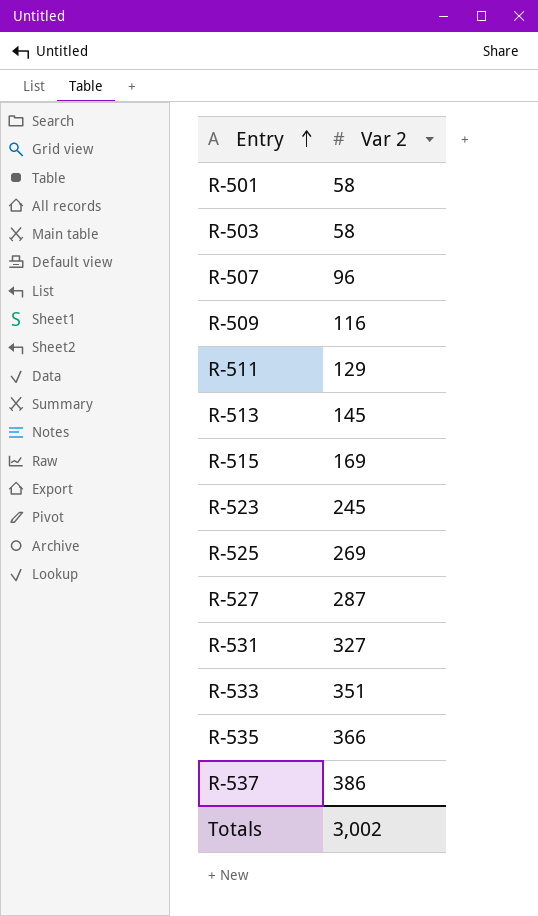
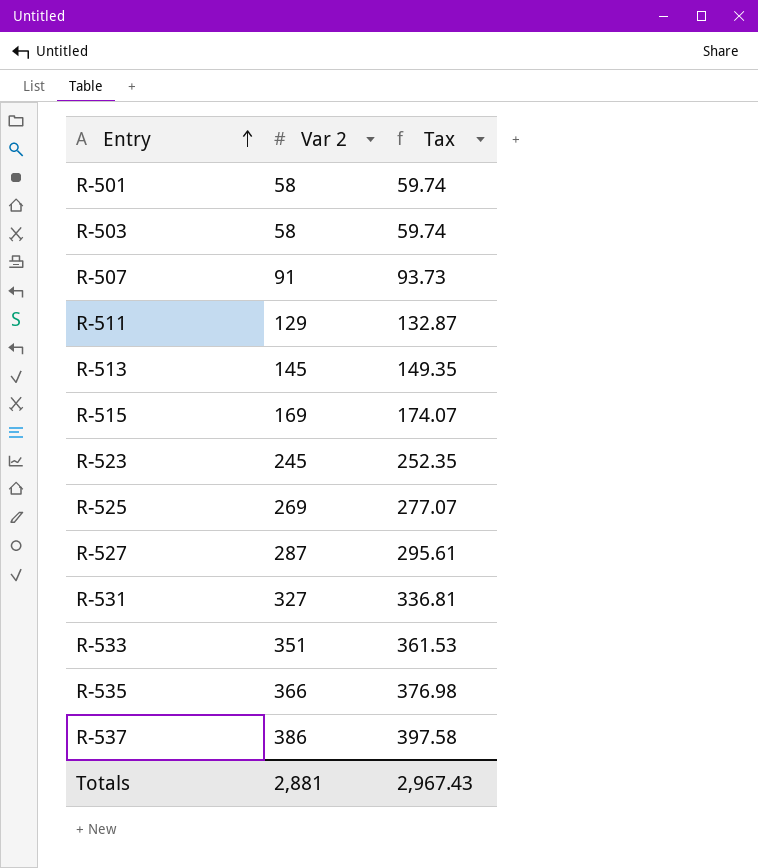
column Tax | formula: none -> [Var 2] * 1.03
row R-509: 116 -> none
R-507 | Var 2: 96 -> 91
Totals | Var 2: 3,002 -> 2,881

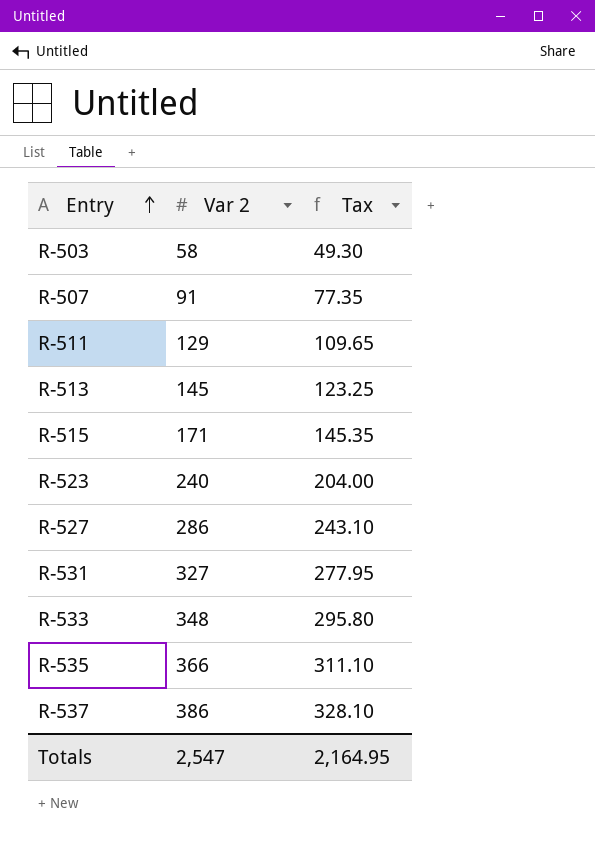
column Tax | formula: [Var 2] * 1.03 -> [Var 2] * 0.85
row R-501: 58 | 59.74 -> none
row R-525: 269 | 277.07 -> none
R-515 | Var 2: 169 -> 171
R-523 | Var 2: 245 -> 240
R-527 | Var 2: 287 -> 286
R-533 | Var 2: 351 -> 348
Totals | Var 2: 2,881 -> 2,547
Totals | Tax: 2,967.43 -> 2,164.95

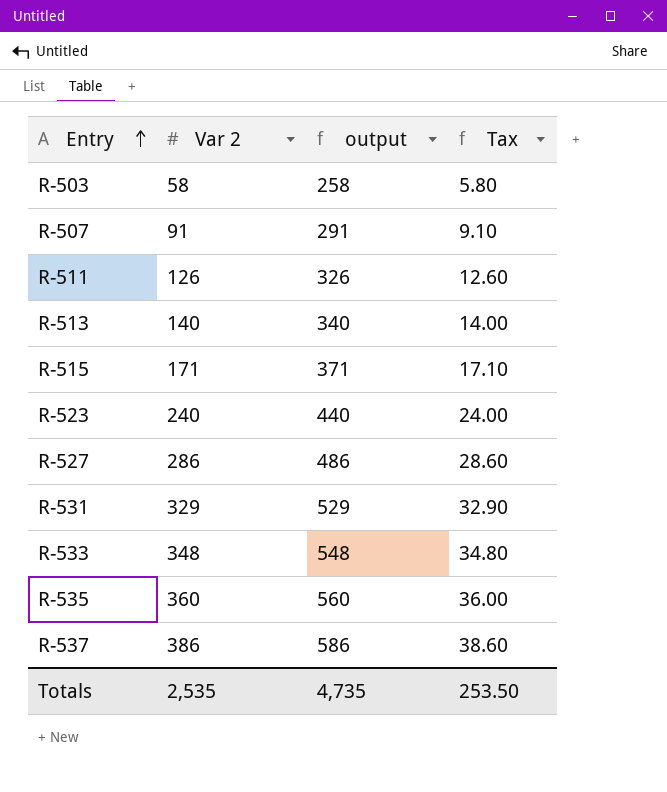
column output | formula: none -> [Var 2] + 200
column Tax | formula: [Var 2] * 0.85 -> [Var 2] * 0.1
R-511 | Var 2: 129 -> 126
R-513 | Var 2: 145 -> 140
R-531 | Var 2: 327 -> 329
R-535 | Var 2: 366 -> 360
Totals | Var 2: 2,547 -> 2,535
Totals | Tax: 2,164.95 -> 253.50

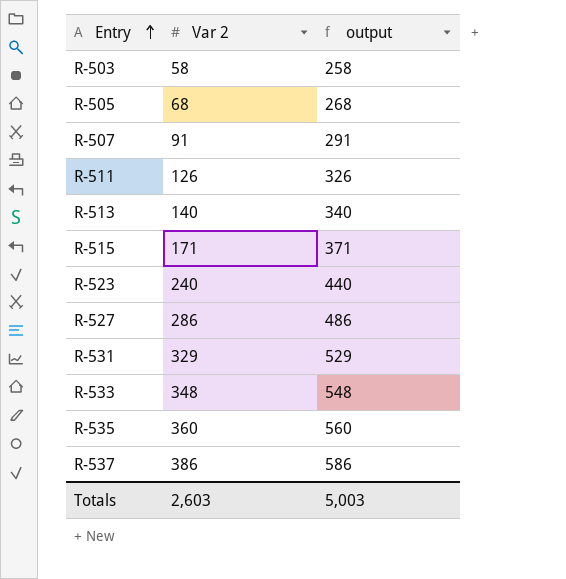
column Tax | formula: [Var 2] * 0.1 -> none
row R-505: none -> 68 | 268
Totals | Var 2: 2,535 -> 2,603
Totals | output: 4,735 -> 5,003

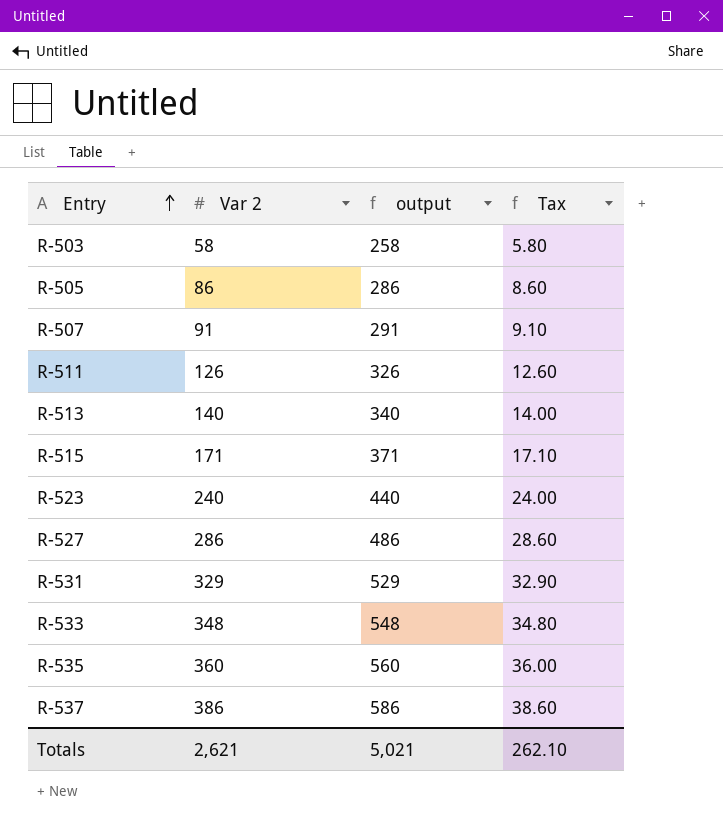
column Tax | formula: none -> [Var 2] * 0.1
R-505 | Var 2: 68 -> 86
R-505 | output: 268 -> 286
Totals | Var 2: 2,603 -> 2,621
Totals | output: 5,003 -> 5,021

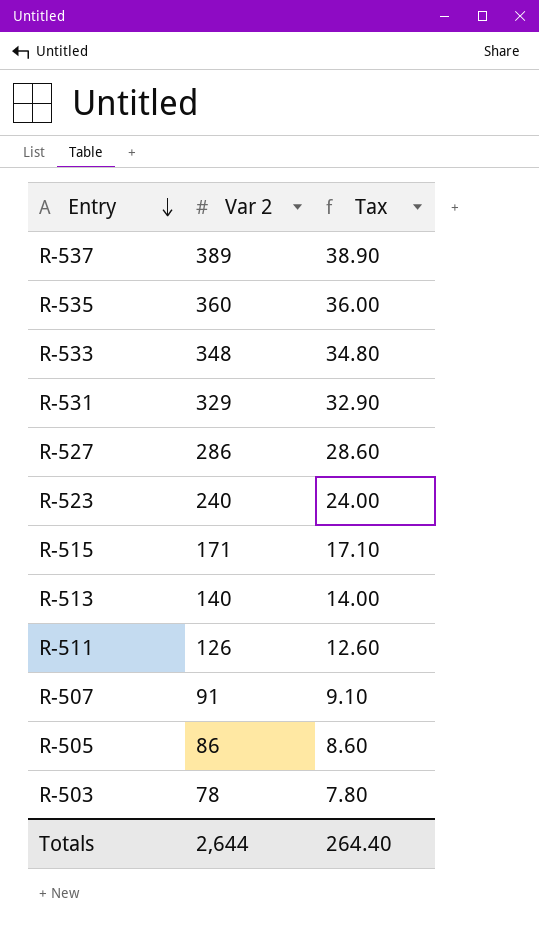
row order: Entry ascending -> Entry descending
column output | formula: [Var 2] + 200 -> none
R-537 | Var 2: 386 -> 389
R-537 | Tax: 38.60 -> 38.90
R-503 | Var 2: 58 -> 78
R-503 | Tax: 5.80 -> 7.80
Totals | Var 2: 2,621 -> 2,644
Totals | Tax: 262.10 -> 264.40

